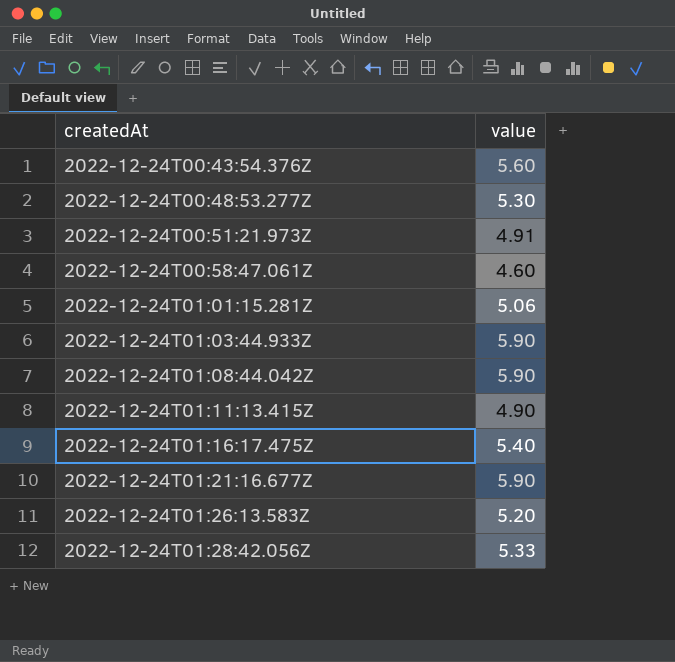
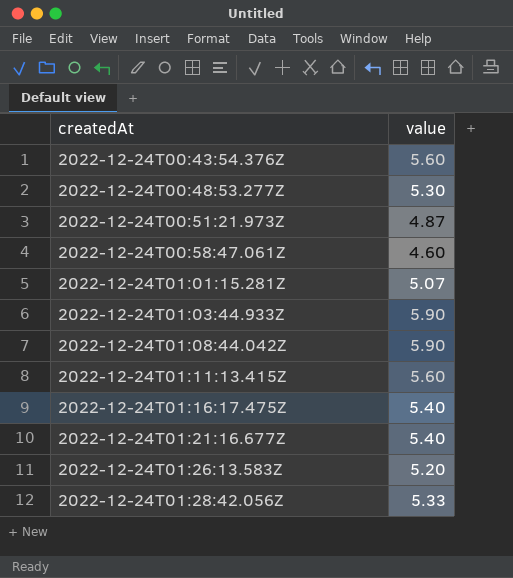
2022-12-24T00:51:21.973Z | value: 4.91 -> 4.87
2022-12-24T01:01:15.281Z | value: 5.06 -> 5.07
2022-12-24T01:11:13.415Z | value: 4.90 -> 5.60
2022-12-24T01:21:16.677Z | value: 5.90 -> 5.40

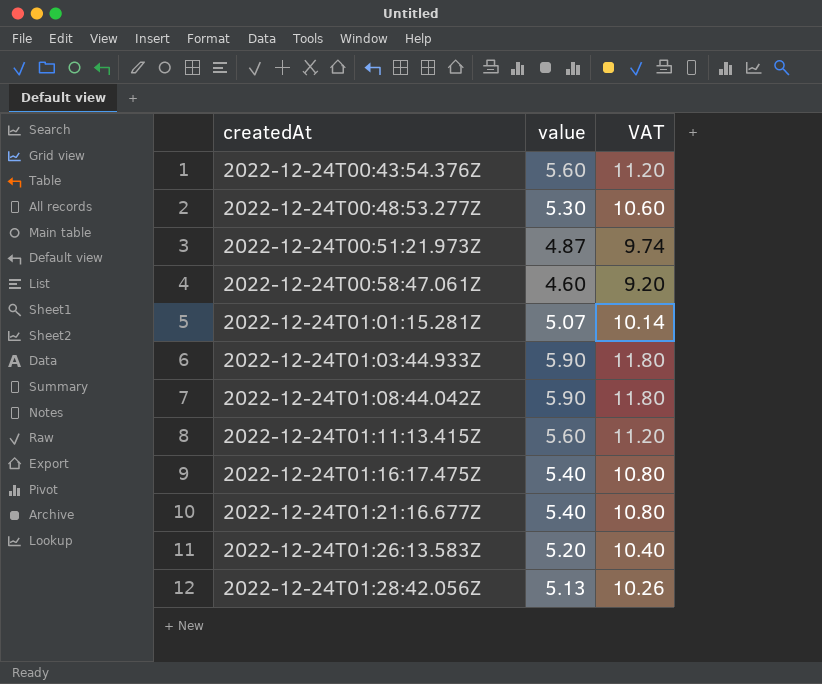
column VAT | formula: none -> [value] * 2
2022-12-24T01:28:42.056Z | value: 5.33 -> 5.13

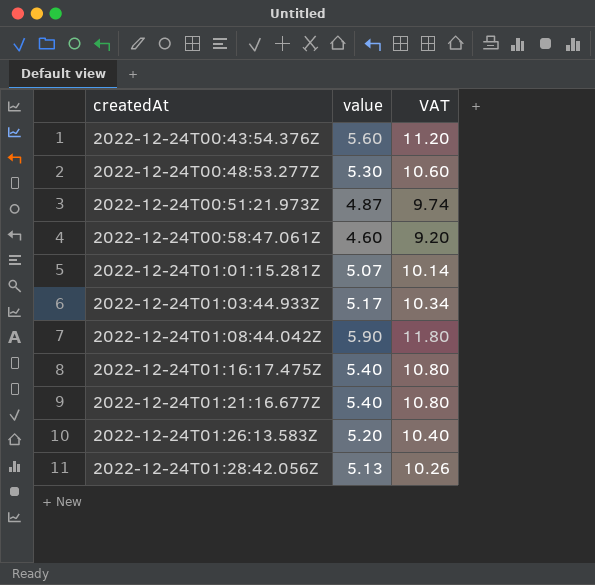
row 2022-12-24T01:11:13.415Z: 5.60 | 11.20 -> none
2022-12-24T01:03:44.933Z | value: 5.90 -> 5.17
2022-12-24T01:03:44.933Z | VAT: 11.80 -> 10.34

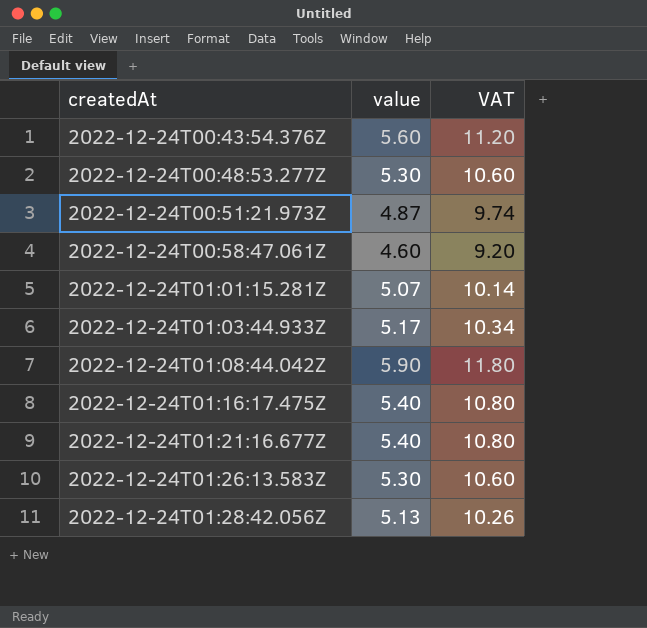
2022-12-24T01:26:13.583Z | value: 5.20 -> 5.30
2022-12-24T01:26:13.583Z | VAT: 10.40 -> 10.60

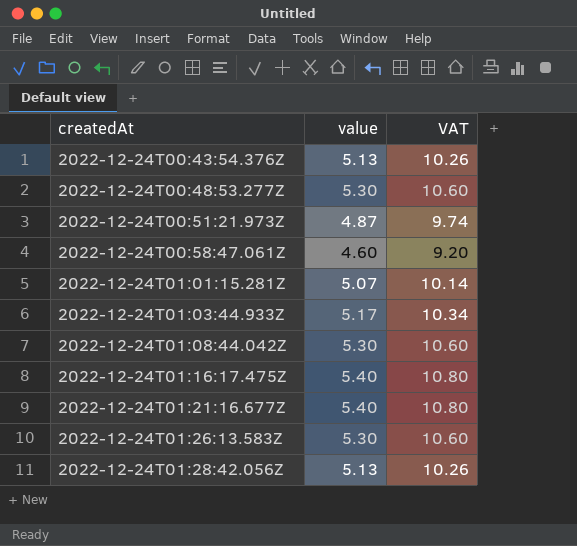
2022-12-24T00:43:54.376Z | value: 5.60 -> 5.13
2022-12-24T00:43:54.376Z | VAT: 11.20 -> 10.26
2022-12-24T01:08:44.042Z | value: 5.90 -> 5.30
2022-12-24T01:08:44.042Z | VAT: 11.80 -> 10.60

